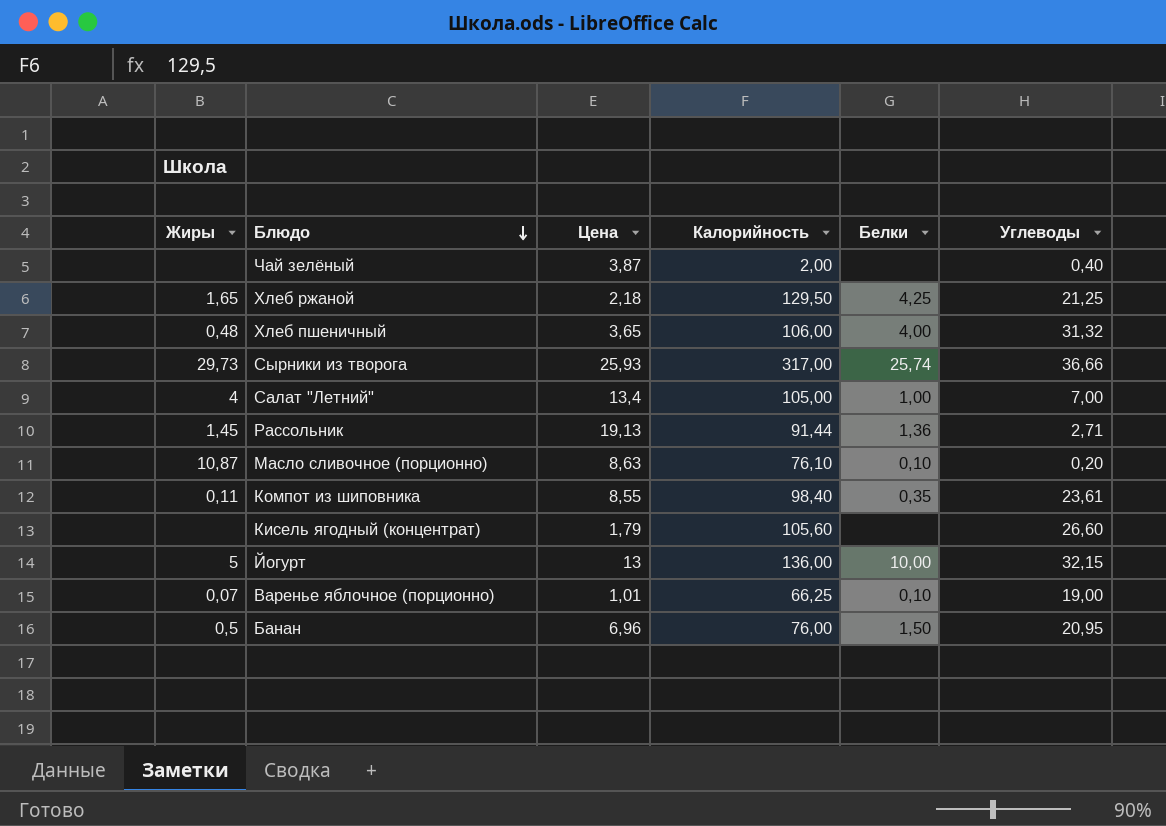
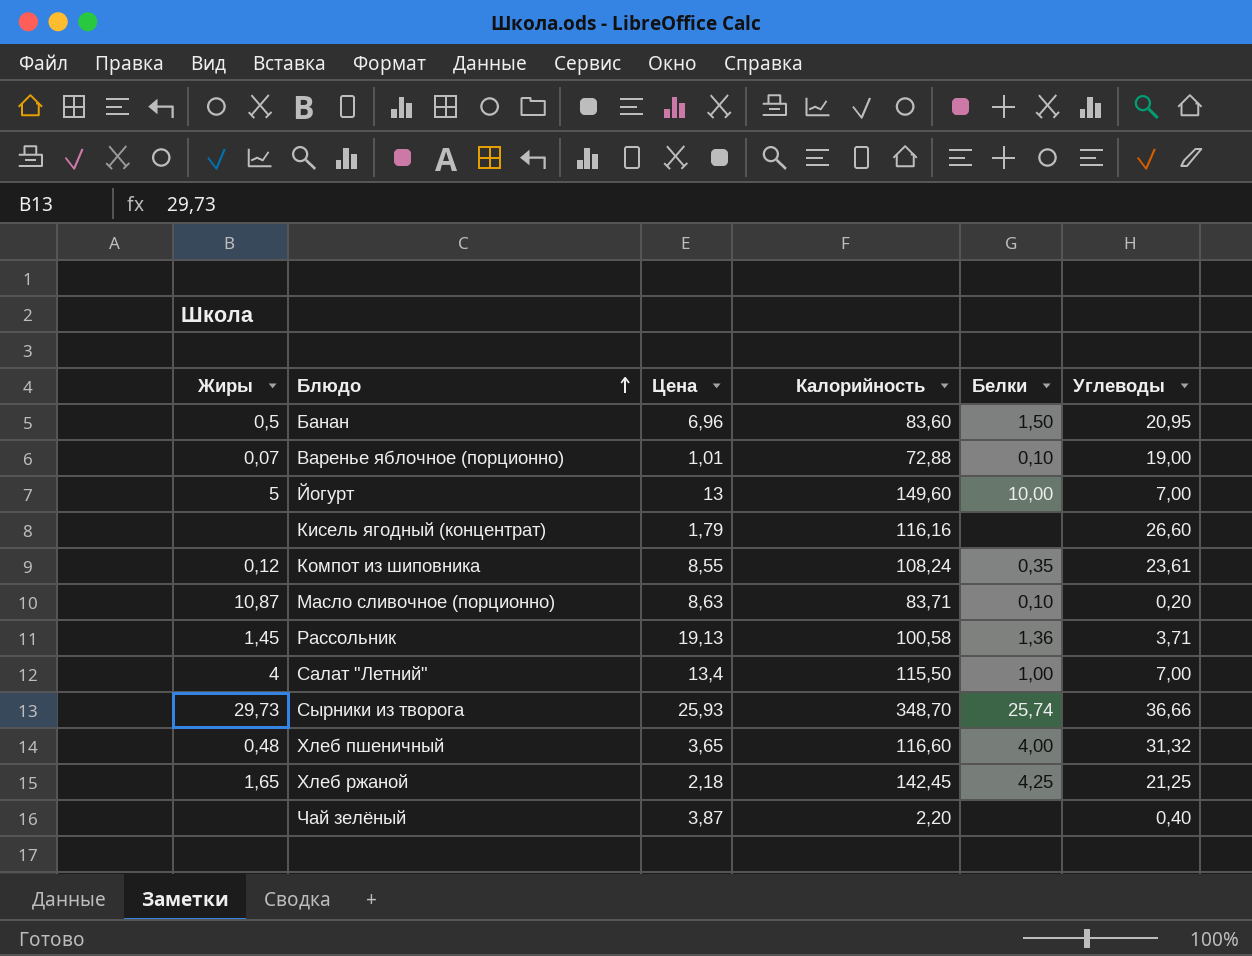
row order: Блюдо descending -> Блюдо ascending
Банан | Калорийность: 76,00 -> 83,60
Варенье яблочное (порционно) | Калорийность: 66,25 -> 72,88
Йогурт | Калорийность: 136,00 -> 149,60
Йогурт | Углеводы: 32,15 -> 7,00
Кисель ягодный (концентрат) | Калорийность: 105,60 -> 116,16
Компот из шиповника | Жиры: 0,11 -> 0,12
Компот из шиповника | Калорийность: 98,40 -> 108,24
Масло сливочное (порционно) | Калорийность: 76,10 -> 83,71
Рассольник | Калорийность: 91,44 -> 100,58
Рассольник | Углеводы: 2,71 -> 3,71
Салат "Летний" | Калорийность: 105,00 -> 115,50
Сырники из творога | Калорийность: 317,00 -> 348,70
Хлеб пшеничный | Калорийность: 106,00 -> 116,60
Хлеб ржаной | Калорийность: 129,50 -> 142,45
Чай зелёный | Калорийность: 2,00 -> 2,20

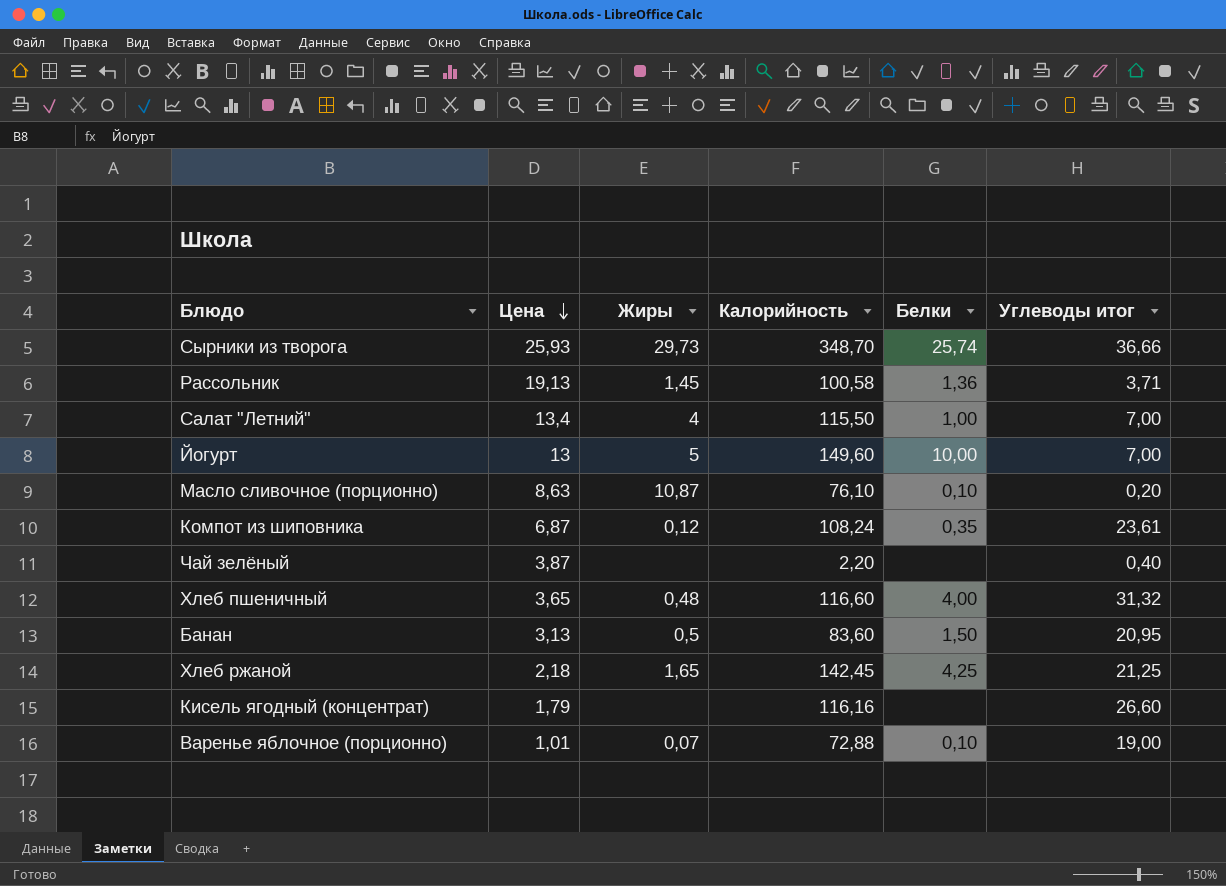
row order: Блюдо ascending -> Цена descending
column Жиры | position: 1 -> 3
column name: Углеводы -> Углеводы итог
Масло сливочное (порционно) | Калорийность: 83,71 -> 76,10
Компот из шиповника | Цена: 8,55 -> 6,87
Банан | Цена: 6,96 -> 3,13

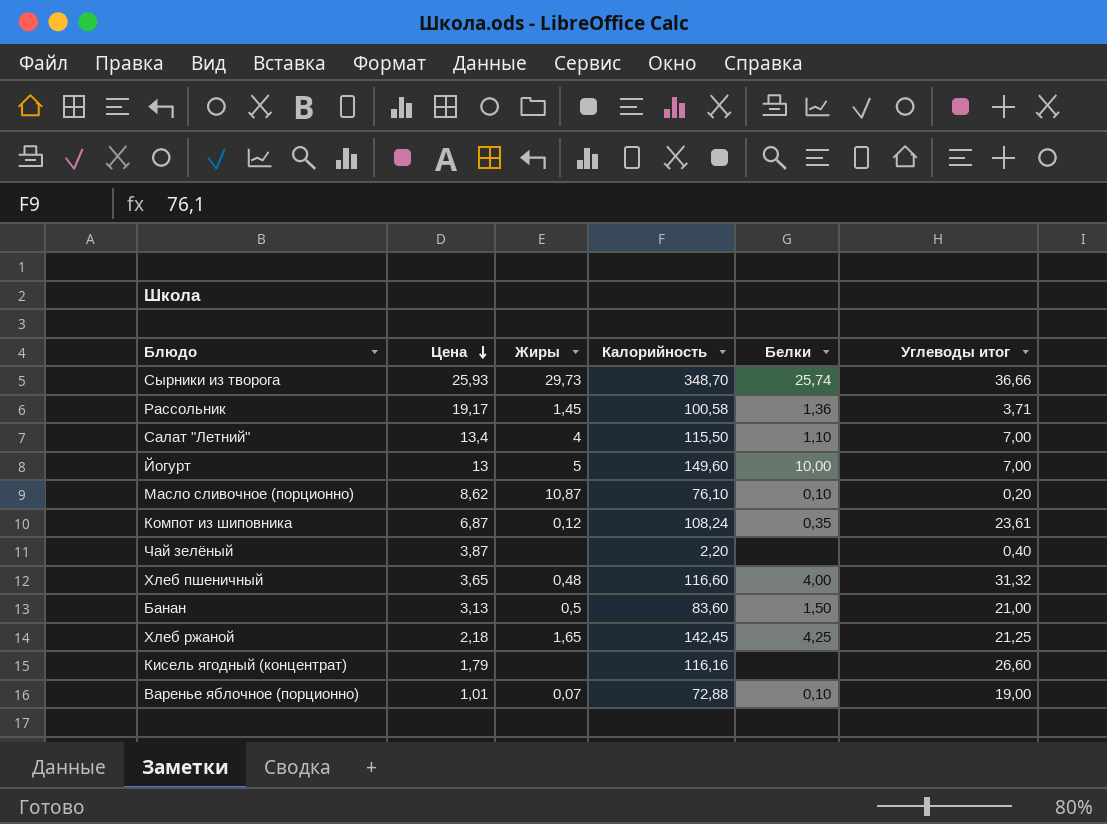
Рассольник | Цена: 19,13 -> 19,17
Салат "Летний" | Белки: 1,00 -> 1,10
Масло сливочное (порционно) | Цена: 8,63 -> 8,62
Банан | Углеводы итог: 20,95 -> 21,00

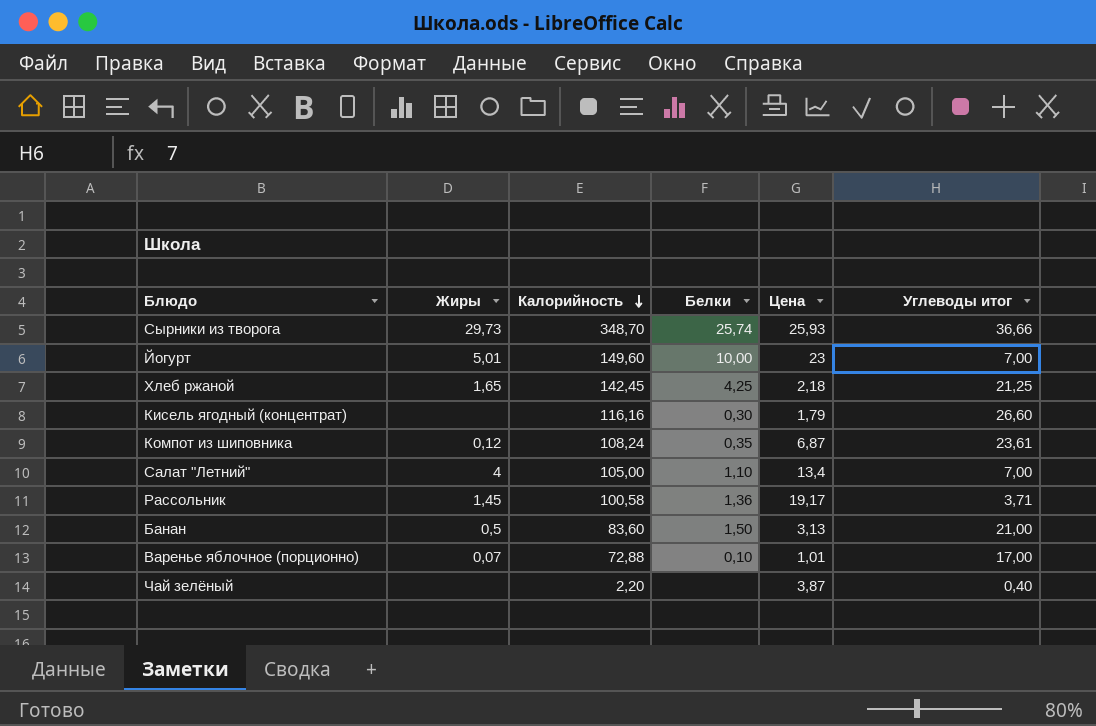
row order: Цена descending -> Калорийность descending
column Цена | position: 2 -> 5
row Масло сливочное (порционно): 8,62 | 10,87 | 76,10 | 0,10 | 0,20 -> none
row Хлеб пшеничный: 3,65 | 0,48 | 116,60 | 4,00 | 31,32 -> none
Йогурт | Жиры: 5 -> 5,01
Йогурт | Цена: 13 -> 23
Кисель ягодный (концентрат) | Белки: none -> 0,30
Салат "Летний" | Калорийность: 115,50 -> 105,00
Варенье яблочное (порционно) | Углеводы итог: 19,00 -> 17,00

